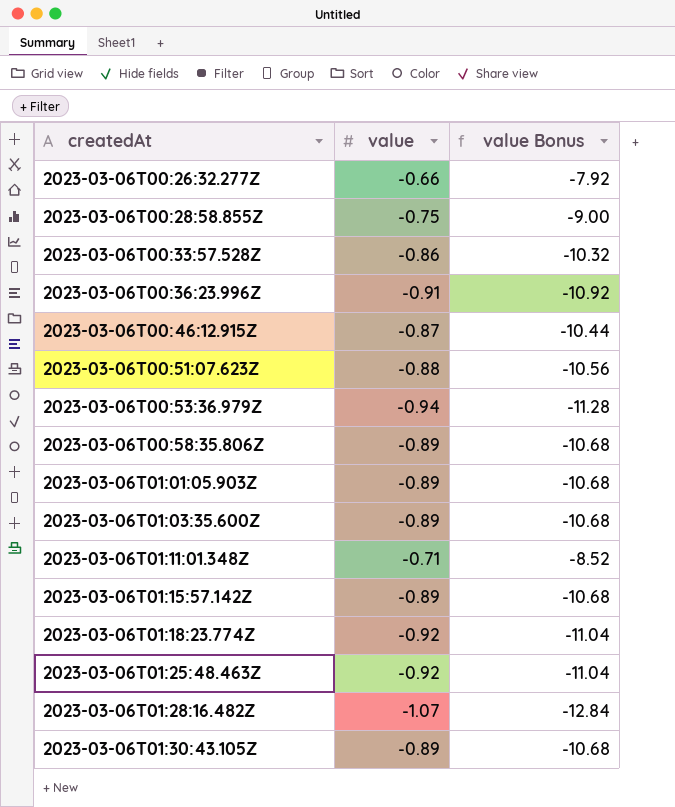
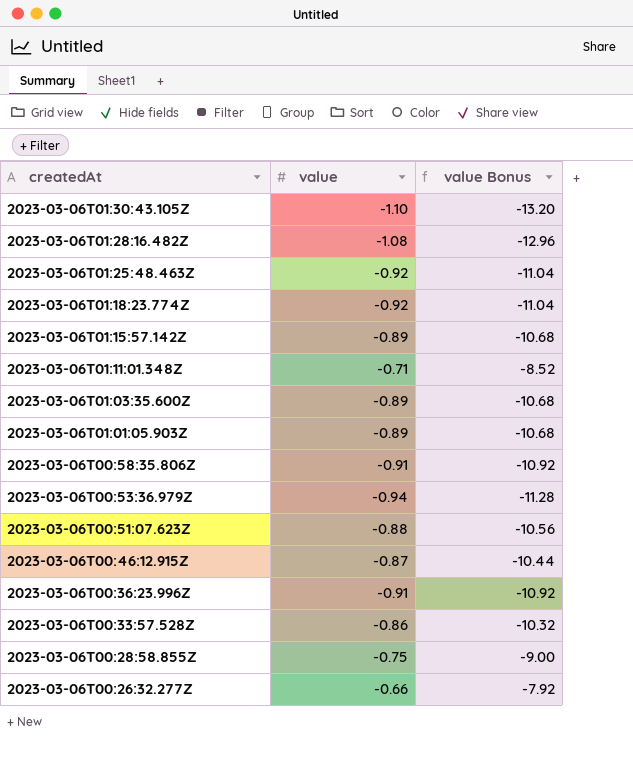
row order: createdAt ascending -> createdAt descending
2023-03-06T01:30:43.105Z | value: -0.89 -> -1.10
2023-03-06T01:30:43.105Z | value Bonus: -10.68 -> -13.20
2023-03-06T01:28:16.482Z | value: -1.07 -> -1.08
2023-03-06T01:28:16.482Z | value Bonus: -12.84 -> -12.96
2023-03-06T00:58:35.806Z | value: -0.89 -> -0.91
2023-03-06T00:58:35.806Z | value Bonus: -10.68 -> -10.92

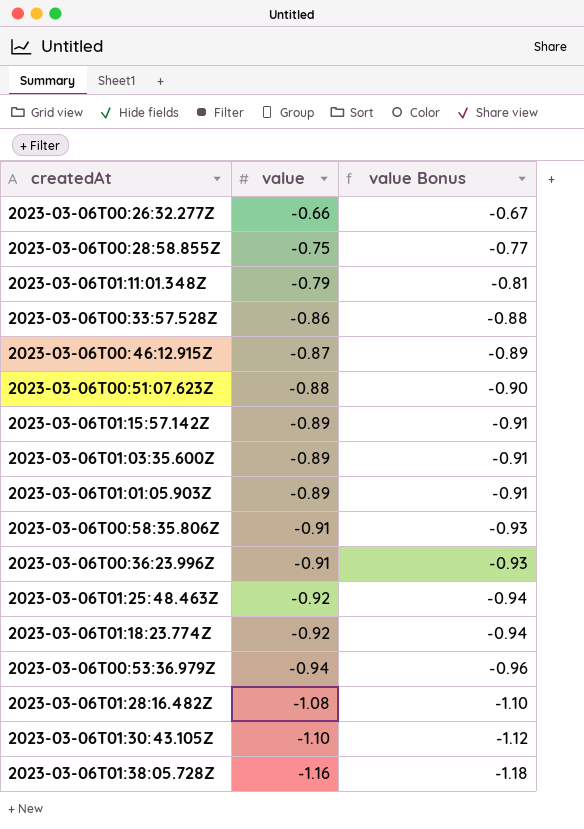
row order: createdAt descending -> value descending
column value Bonus | formula: [value] * 12 -> [value] * 1.02
2023-03-06T01:11:01.348Z | value: -0.71 -> -0.79
row 2023-03-06T01:38:05.728Z: none -> -1.16 | -1.18

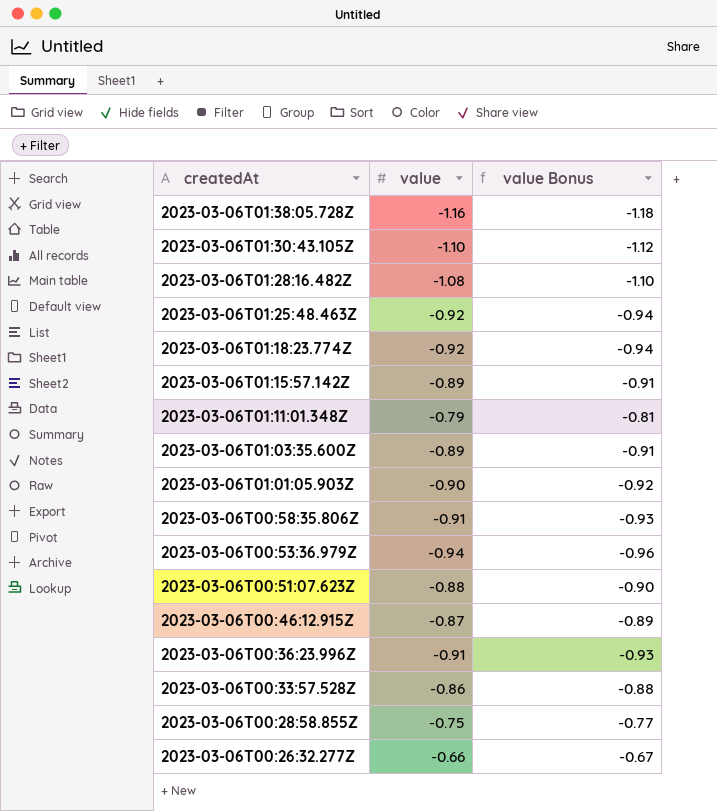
row order: value descending -> createdAt descending
2023-03-06T01:01:05.903Z | value: -0.89 -> -0.90
2023-03-06T01:01:05.903Z | value Bonus: -0.91 -> -0.92

